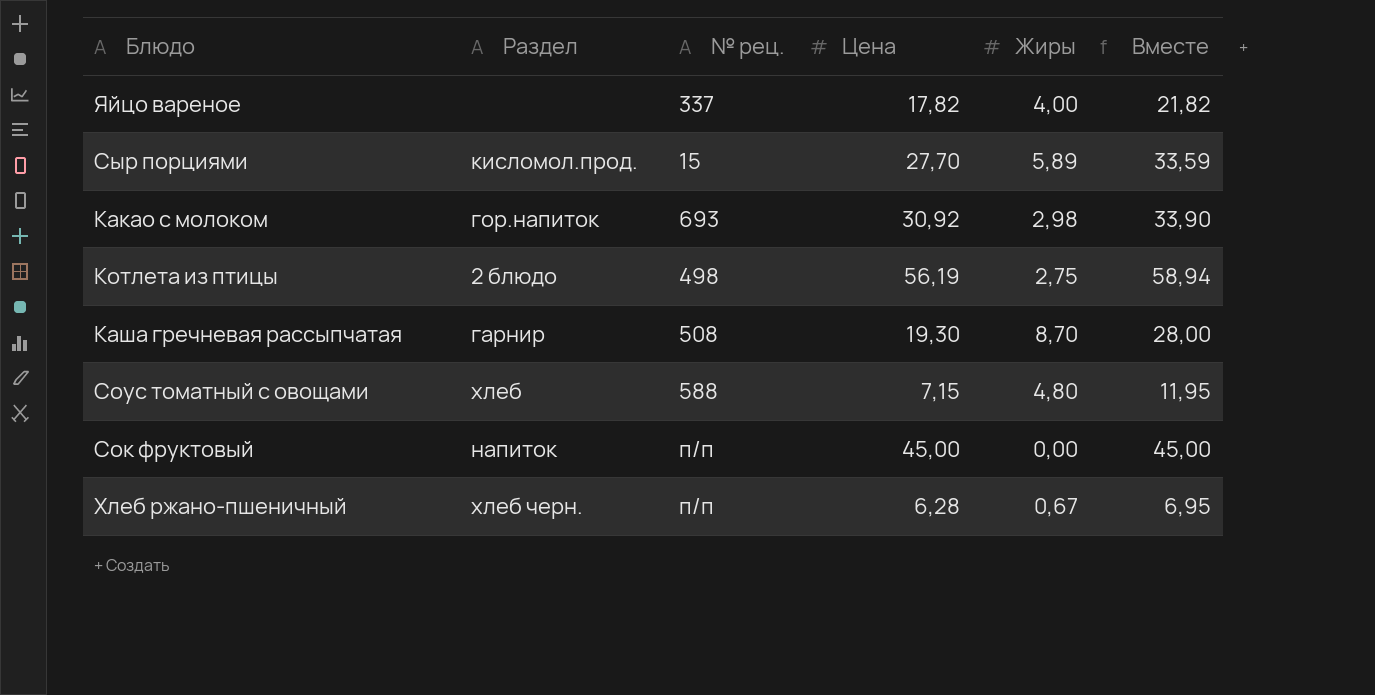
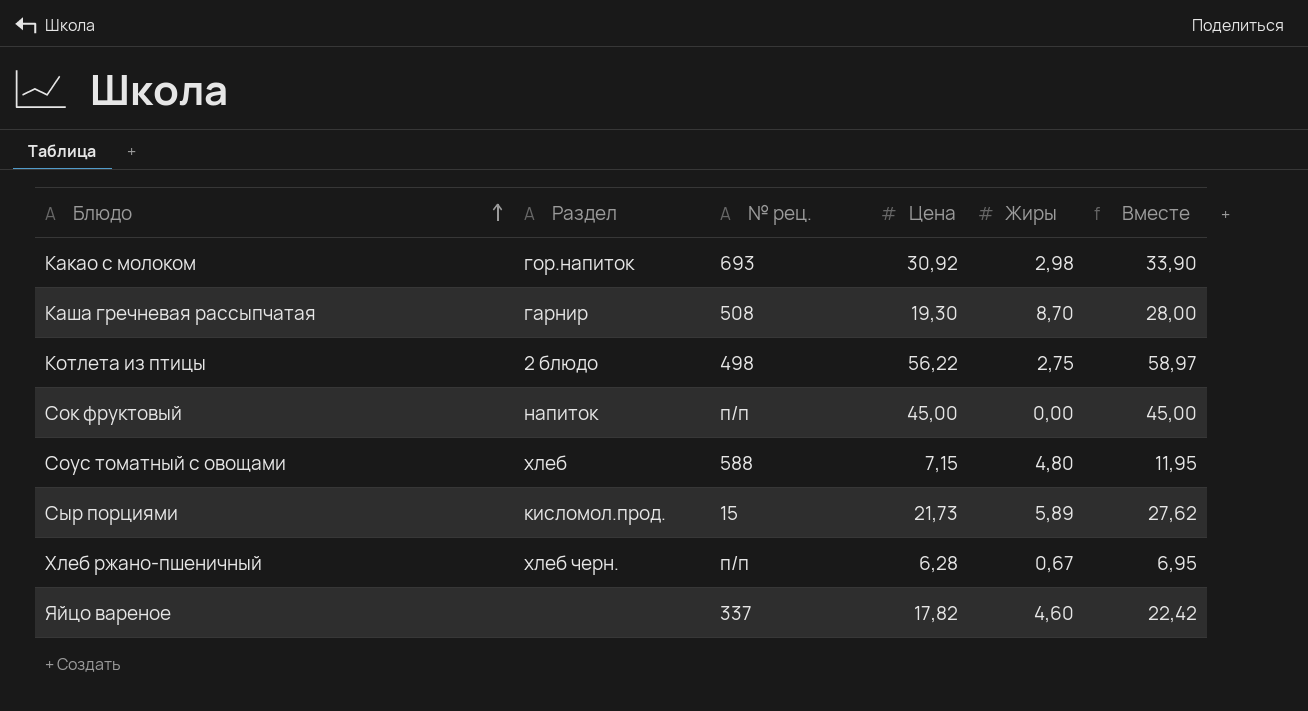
row order: none -> Блюдо ascending
Котлета из птицы | Цена: 56,19 -> 56,22
Котлета из птицы | Вместе: 58,94 -> 58,97
Сыр порциями | Цена: 27,70 -> 21,73
Сыр порциями | Вместе: 33,59 -> 27,62
Яйцо вареное | Жиры: 4,00 -> 4,60
Яйцо вареное | Вместе: 21,82 -> 22,42

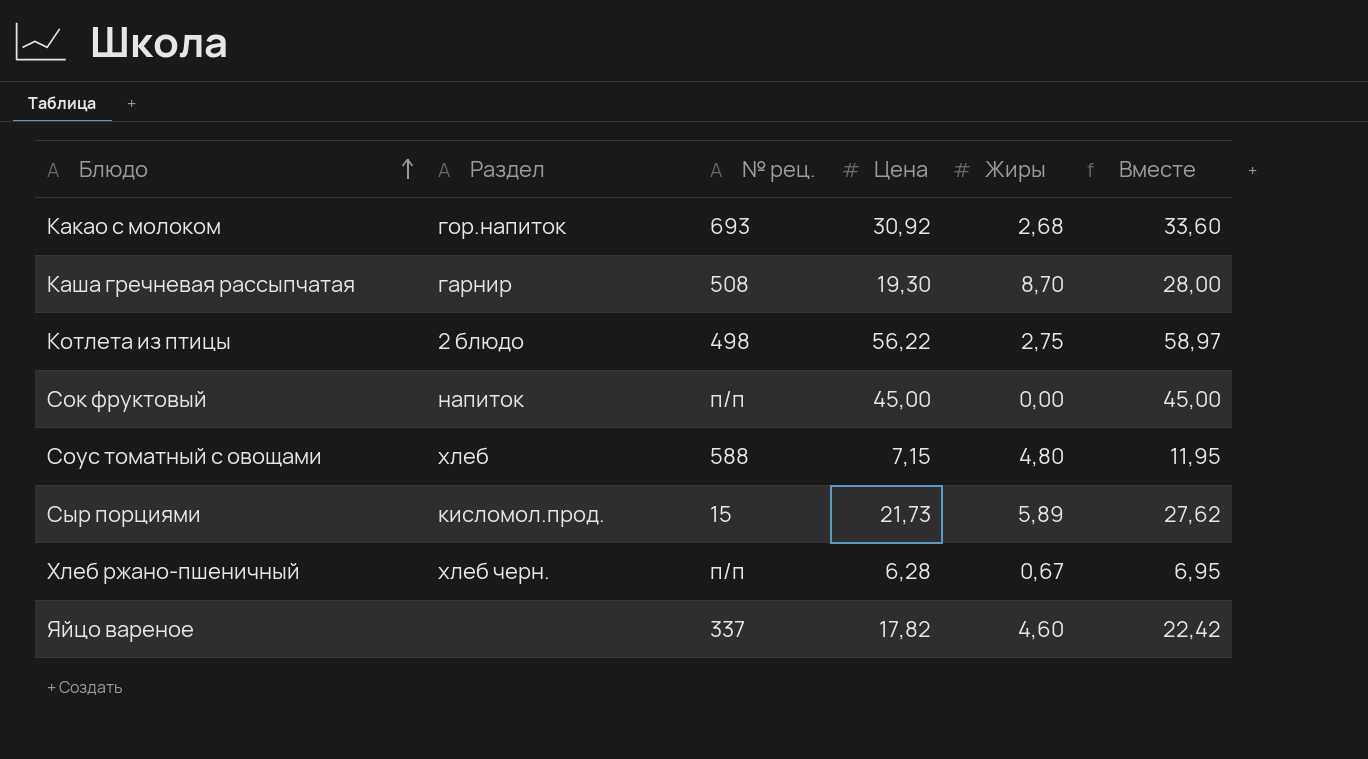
Какао с молоком | Жиры: 2,98 -> 2,68
Какао с молоком | Вместе: 33,90 -> 33,60

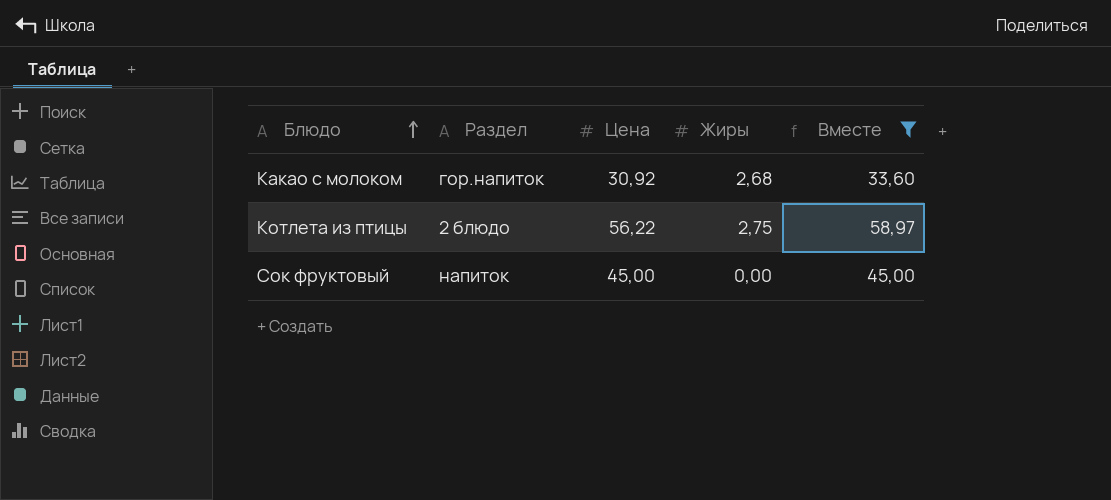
filter: none -> Вместе >= 33,60
column № рец. | position: 3 -> none

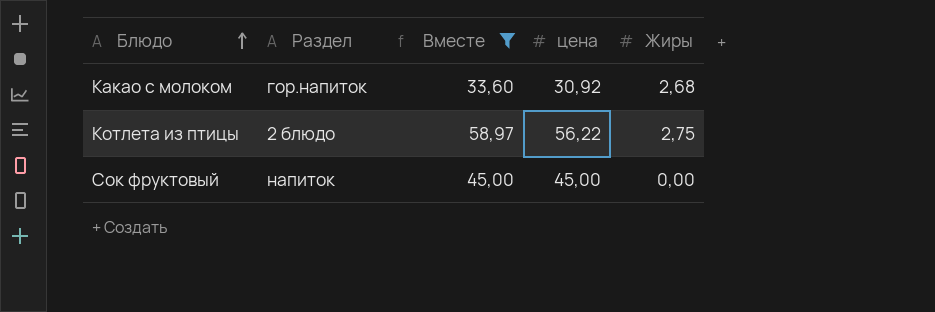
column Вместе | position: 5 -> 3
column name: Цена -> цена

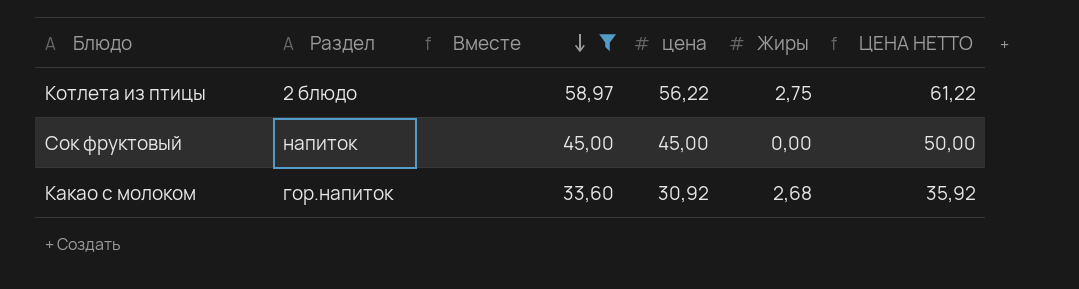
row order: Блюдо ascending -> Вместе descending
column ЦЕНА НЕТТО | formula: none -> [цена] + 5

